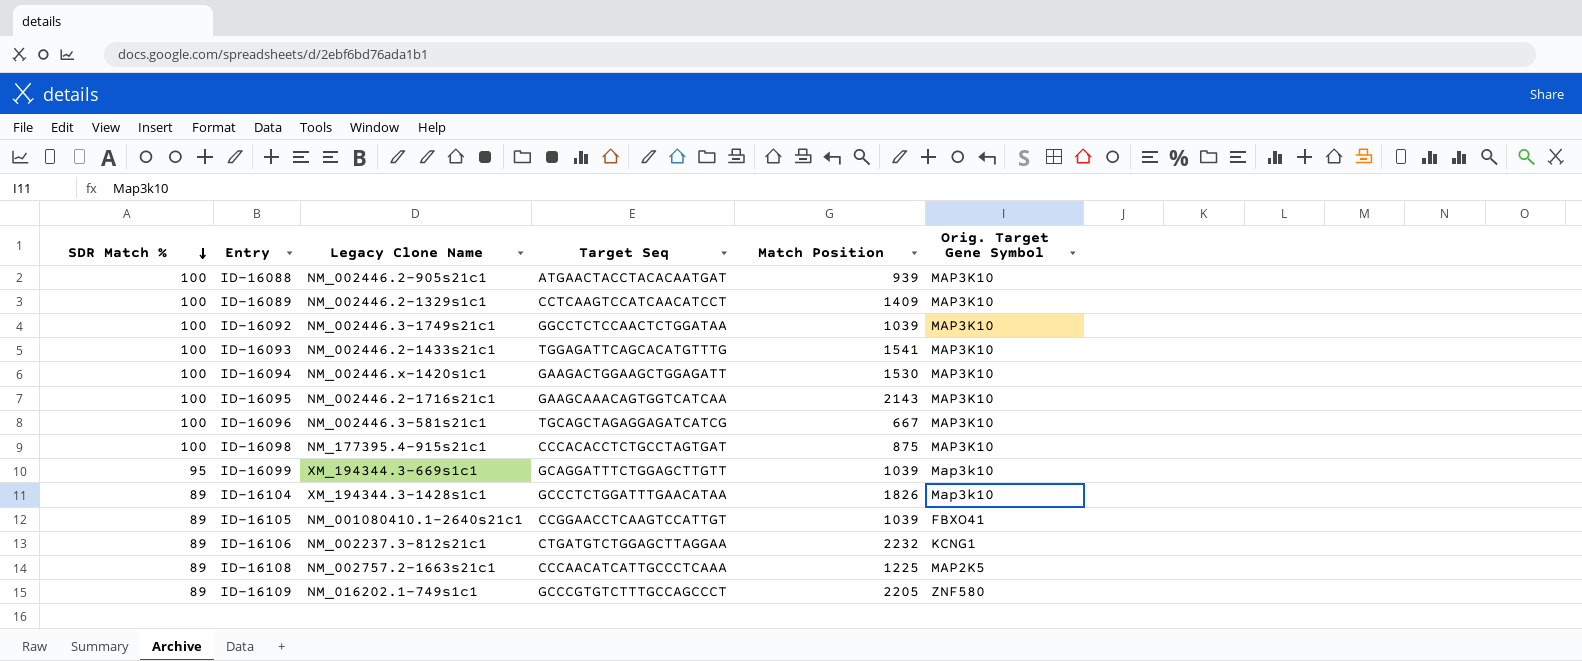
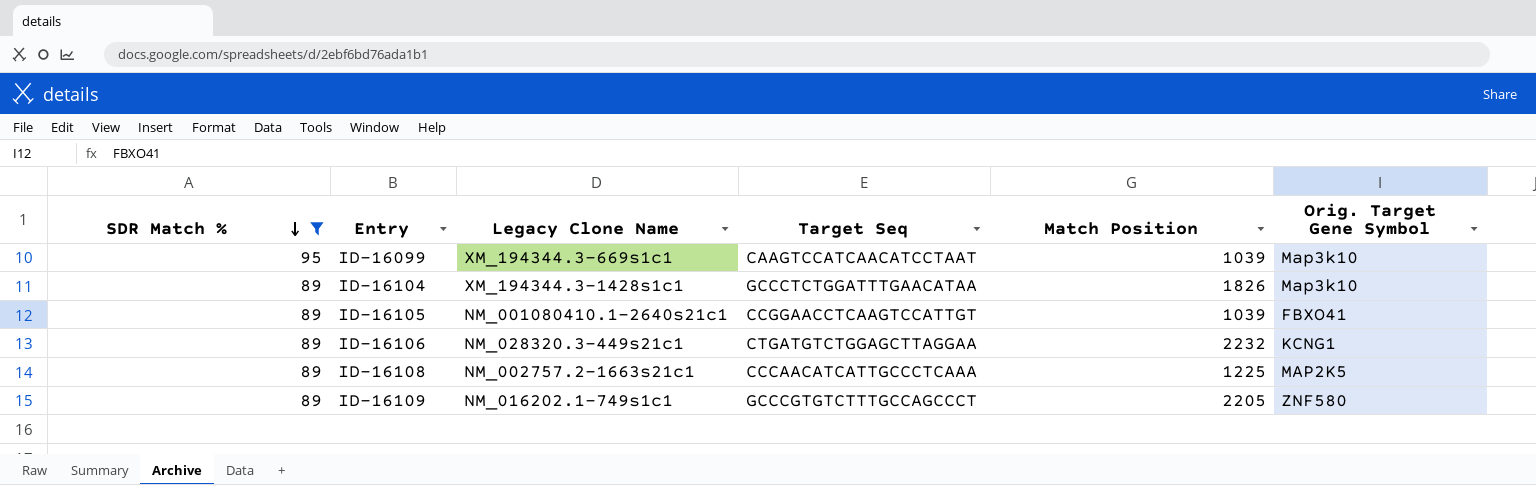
filter: none -> SDR Match % != 100
ID-16099 | Target Seq: GCAGGATTTCTGGAGCTTGTT -> CAAGTCCATCAACATCCTAAT
ID-16106 | Legacy Clone Name: NM_002237.3-812s21c1 -> NM_028320.3-449s21c1

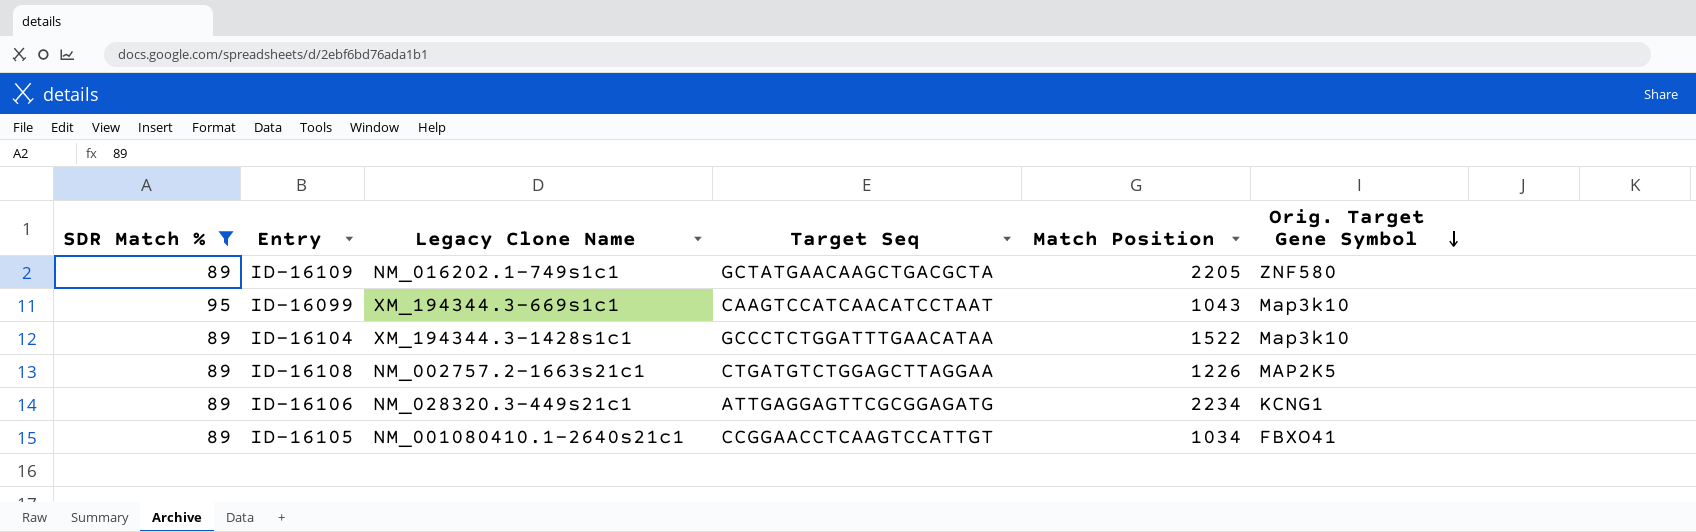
row order: SDR Match % descending -> Orig. Target Gene Symbol descending
ID-16109 | Target Seq: GCCCGTGTCTTTGCCAGCCCT -> GCTATGAACAAGCTGACGCTA
ID-16099 | Match Position: 1039 -> 1043
ID-16104 | Match Position: 1826 -> 1522
ID-16108 | Target Seq: CCCAACATCATTGCCCTCAAA -> CTGATGTCTGGAGCTTAGGAA
ID-16108 | Match Position: 1225 -> 1226
ID-16106 | Target Seq: CTGATGTCTGGAGCTTAGGAA -> ATTGAGGAGTTCGCGGAGATG
ID-16106 | Match Position: 2232 -> 2234
ID-16105 | Match Position: 1039 -> 1034

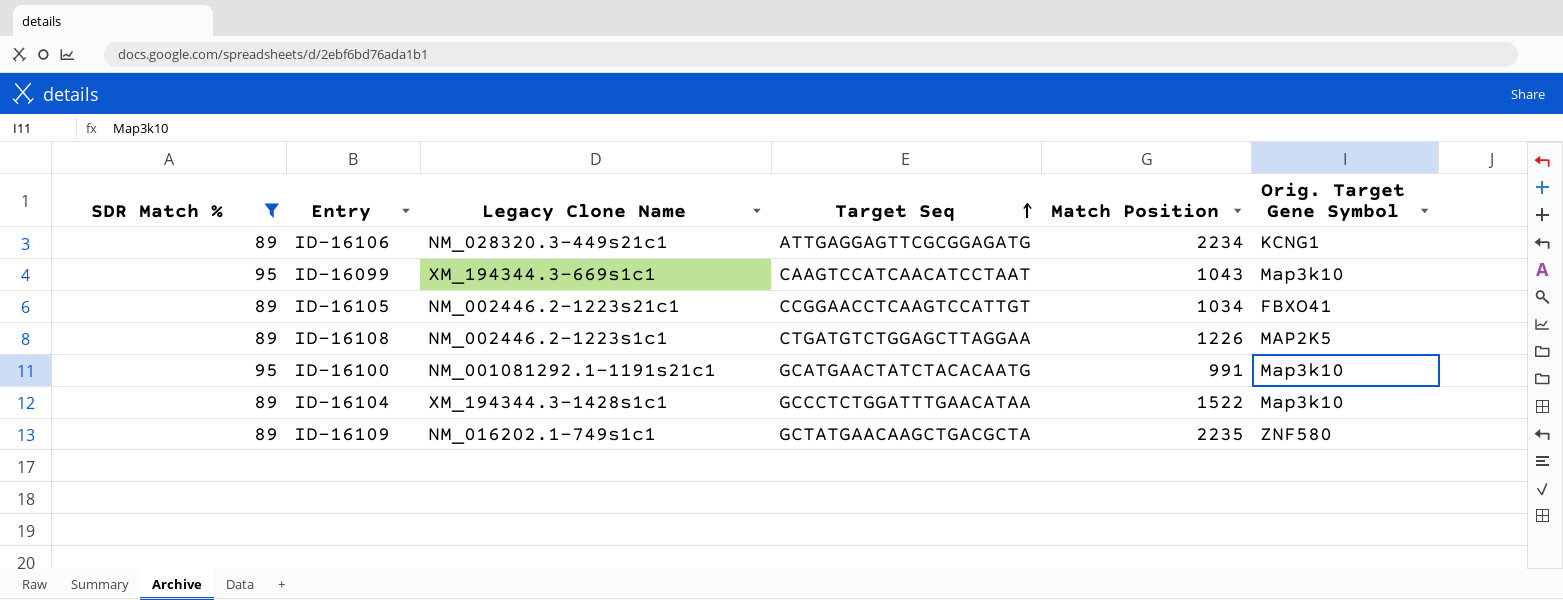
row order: Orig. Target Gene Symbol descending -> Target Seq ascending
ID-16105 | Legacy Clone Name: NM_001080410.1-2640s21c1 -> NM_002446.2-1223s21c1
ID-16108 | Legacy Clone Name: NM_002757.2-1663s21c1 -> NM_002446.2-1223s1c1
row ID-16100: none -> 95 | NM_001081292.1-1191s21c1 | GCATGAACTATCTACACAATG | 991 | Map3k10
ID-16109 | Match Position: 2205 -> 2235

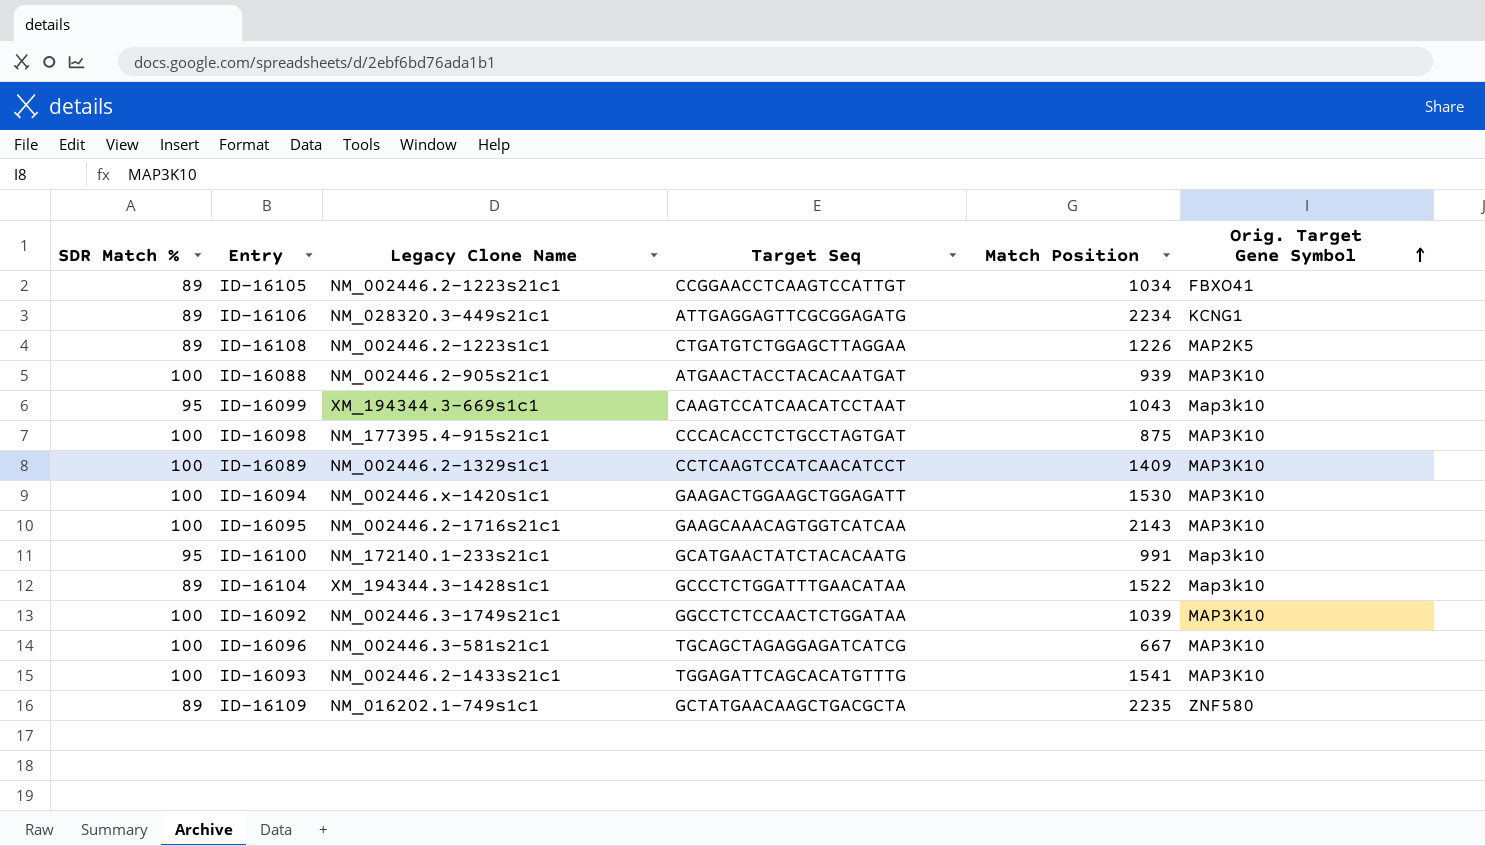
filter: SDR Match % != 100 -> none
row order: Target Seq ascending -> Orig. Target Gene Symbol ascending
ID-16100 | Legacy Clone Name: NM_001081292.1-1191s21c1 -> NM_172140.1-233s21c1

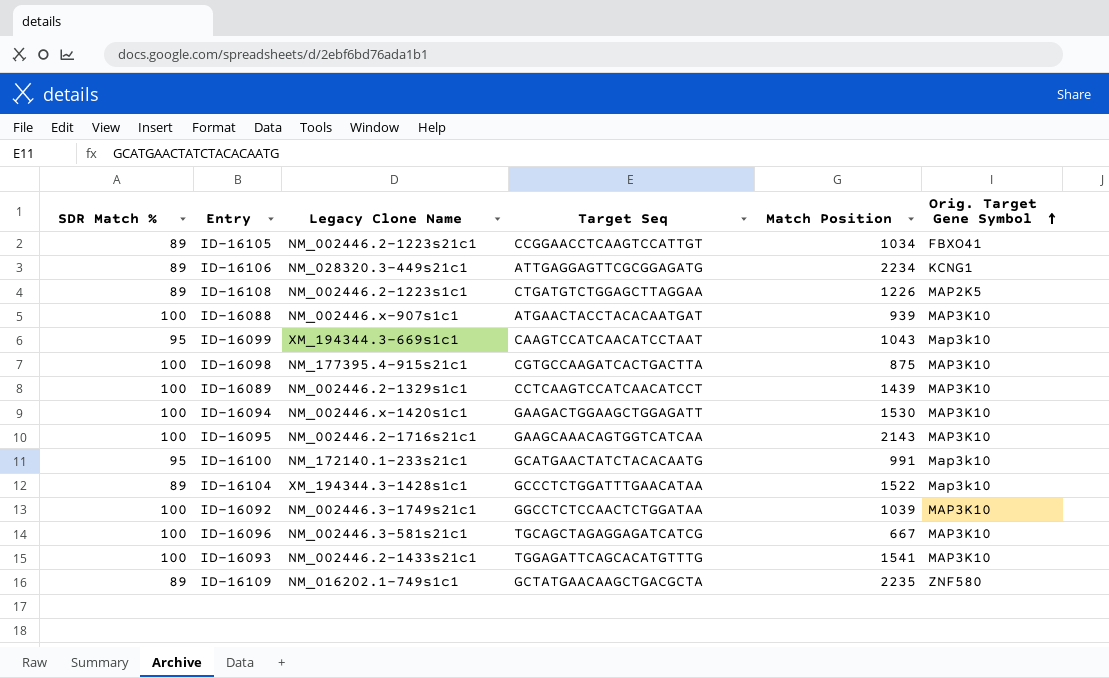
ID-16088 | Legacy Clone Name: NM_002446.2-905s21c1 -> NM_002446.x-907s1c1
ID-16098 | Target Seq: CCCACACCTCTGCCTAGTGAT -> CGTGCCAAGATCACTGACTTA
ID-16089 | Match Position: 1409 -> 1439

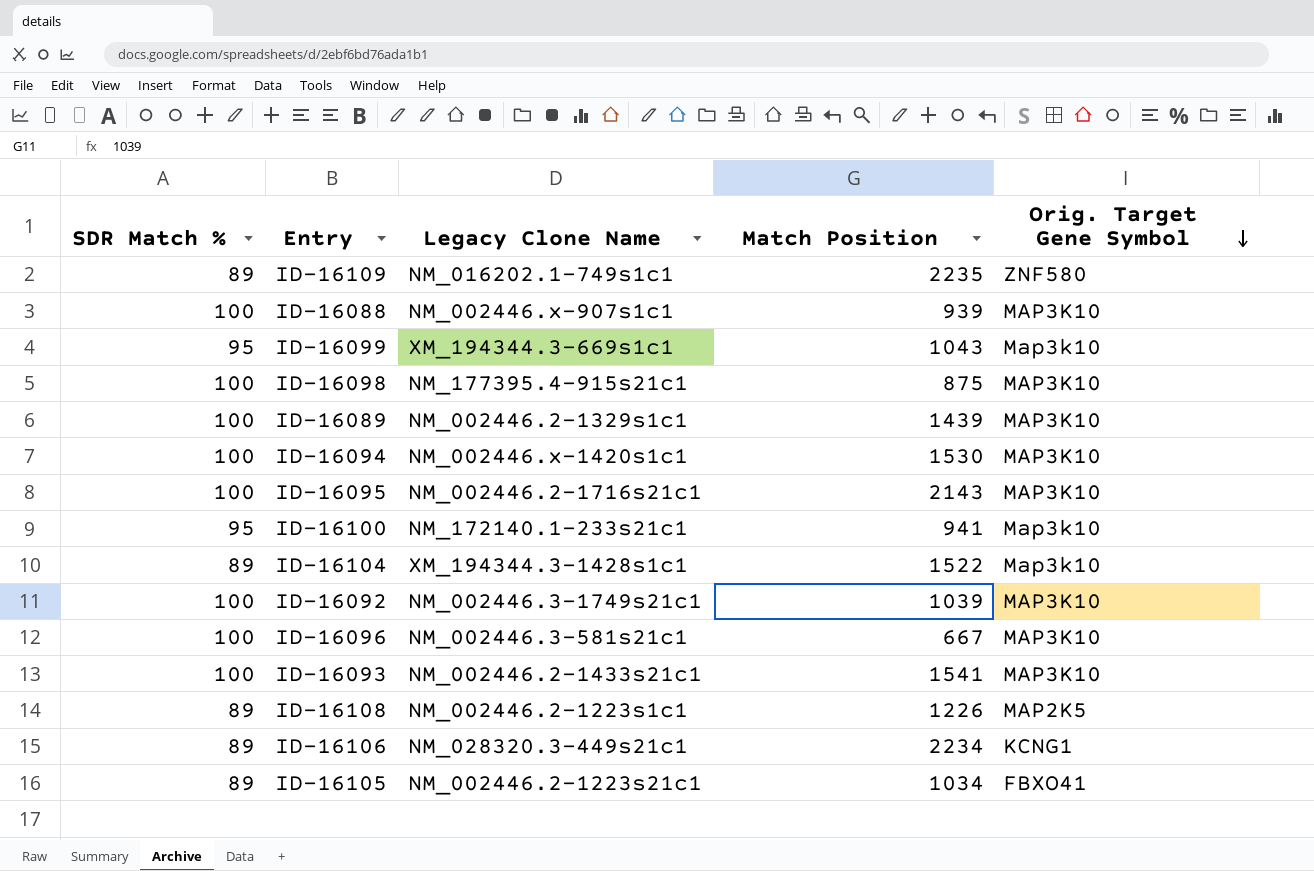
row order: Orig. Target Gene Symbol ascending -> Orig. Target Gene Symbol descending
column Target Seq | position: 4 -> none
ID-16100 | Match Position: 991 -> 941

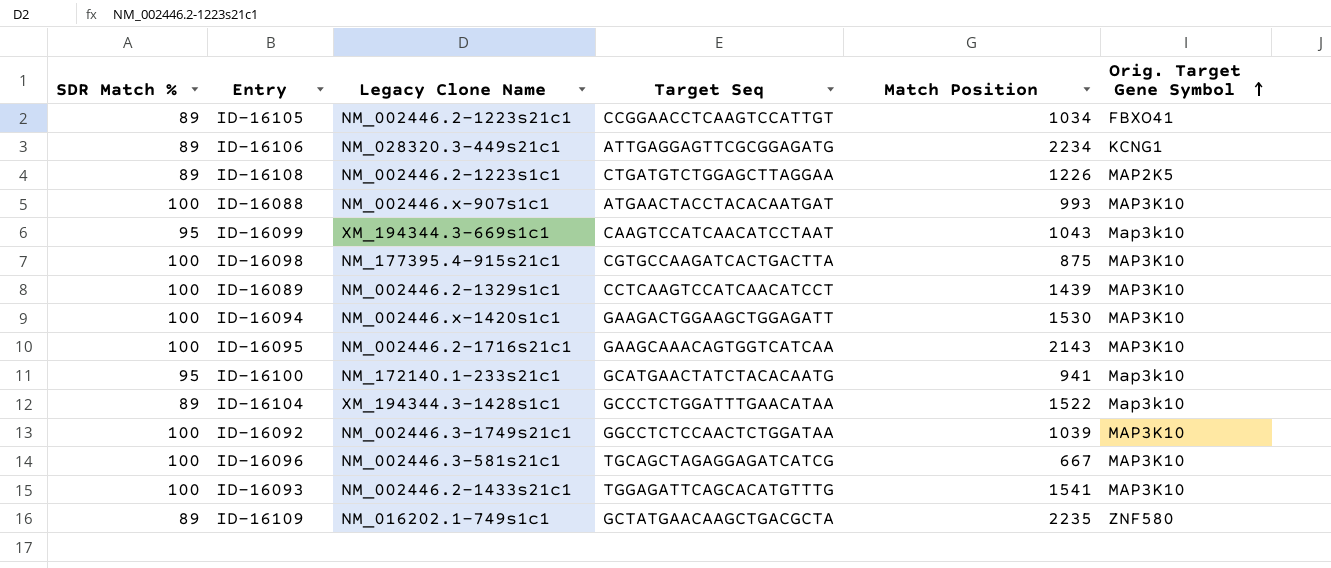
row order: Orig. Target Gene Symbol descending -> Orig. Target Gene Symbol ascending
column Target Seq | position: none -> 4
ID-16088 | Match Position: 939 -> 993

